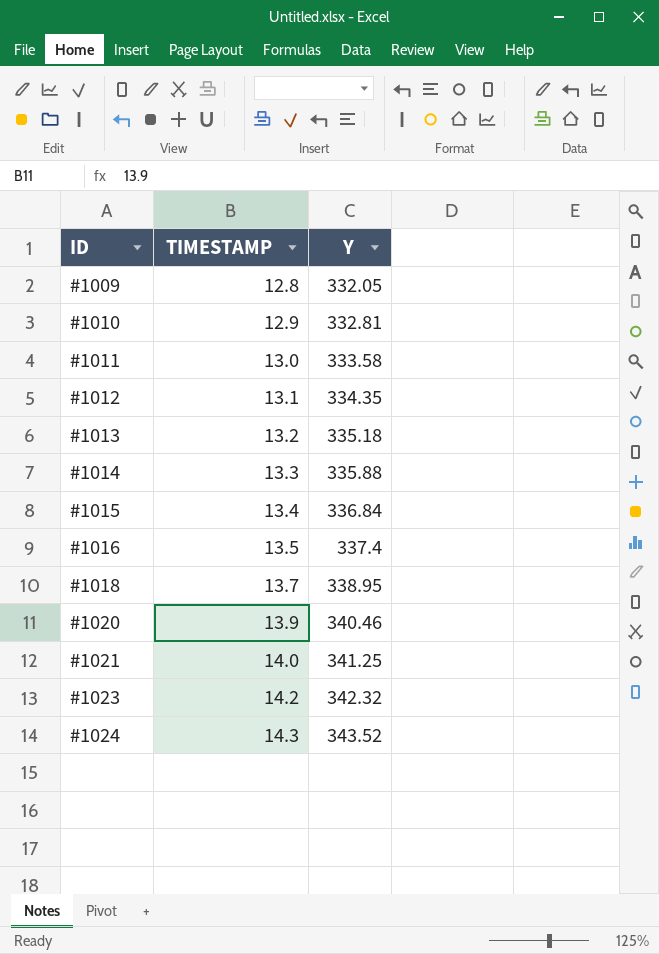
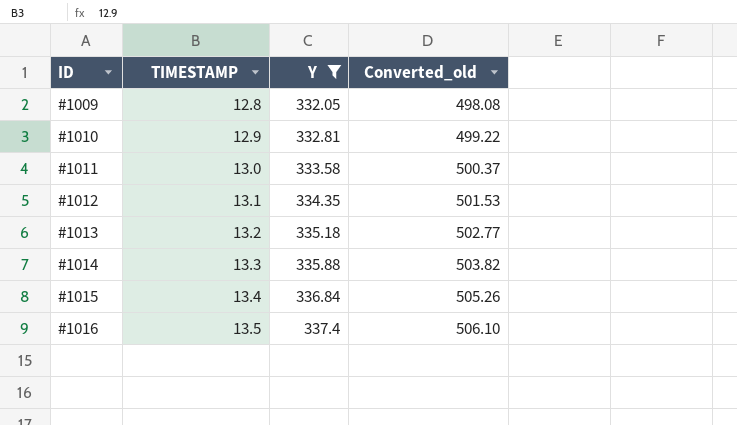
filter: none -> Y <= 337.4
column Converted_old | formula: none -> [Y] * 1.5

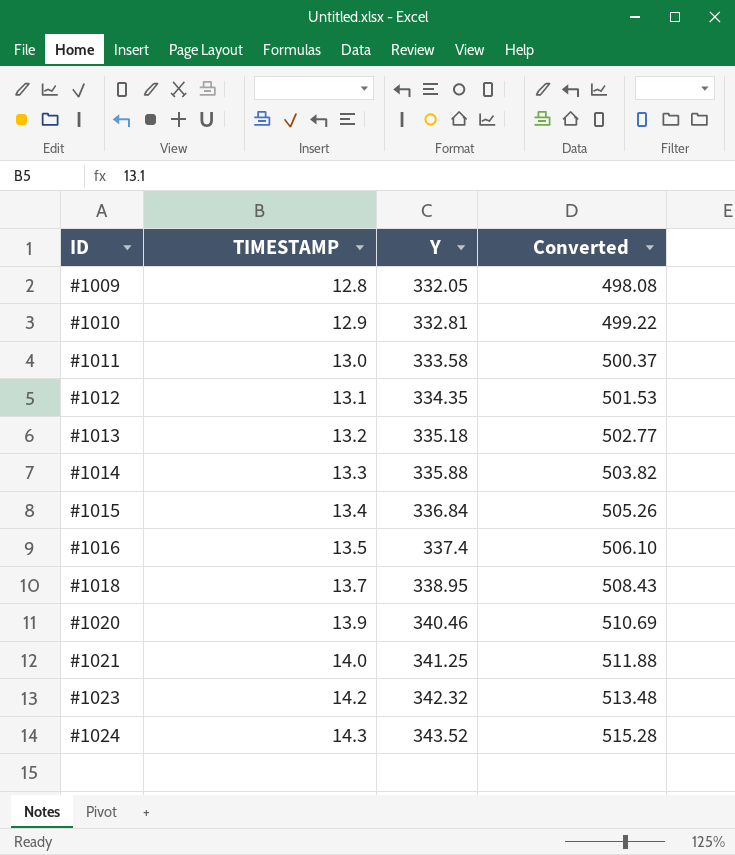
filter: Y <= 337.4 -> none
column name: Converted_old -> Converted

